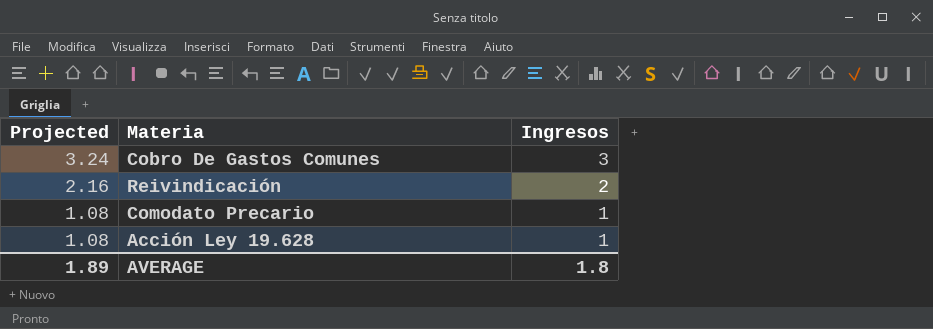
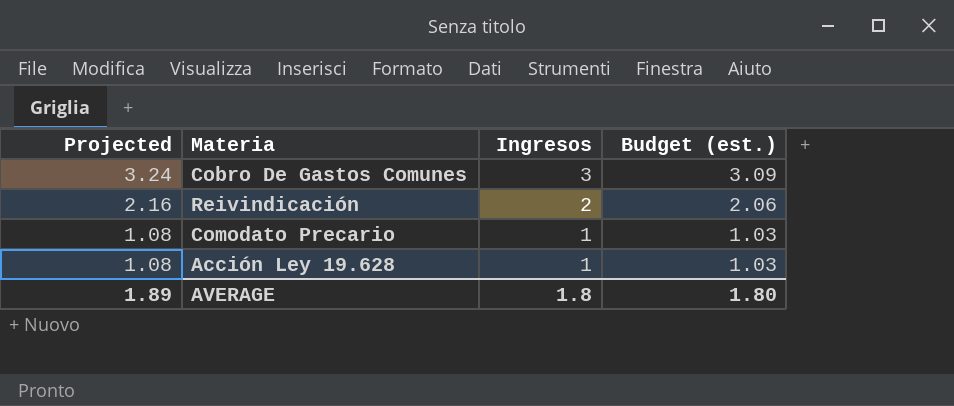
column Budget (est.) | formula: none -> [Ingresos] * 1.03

